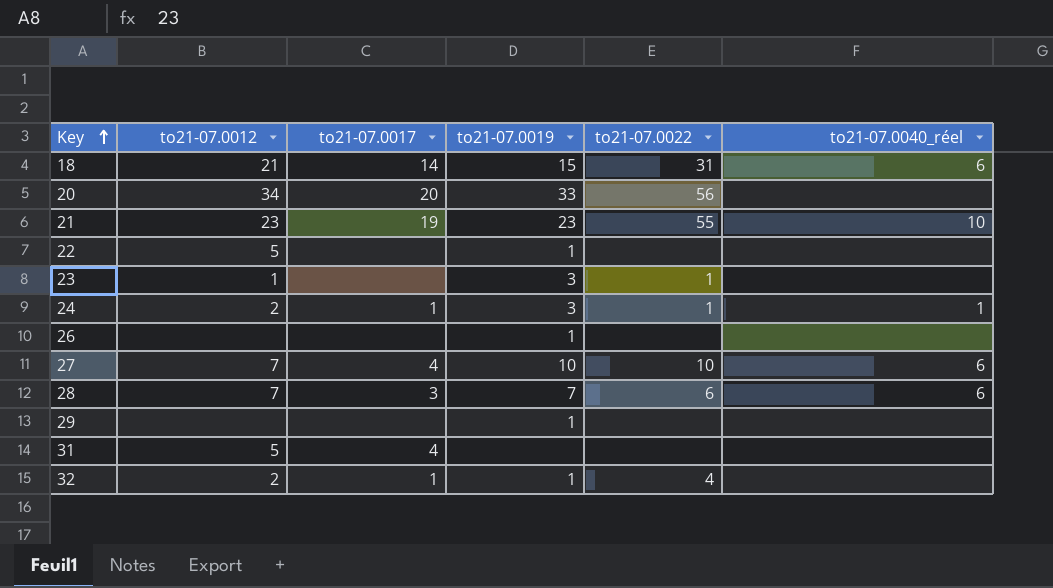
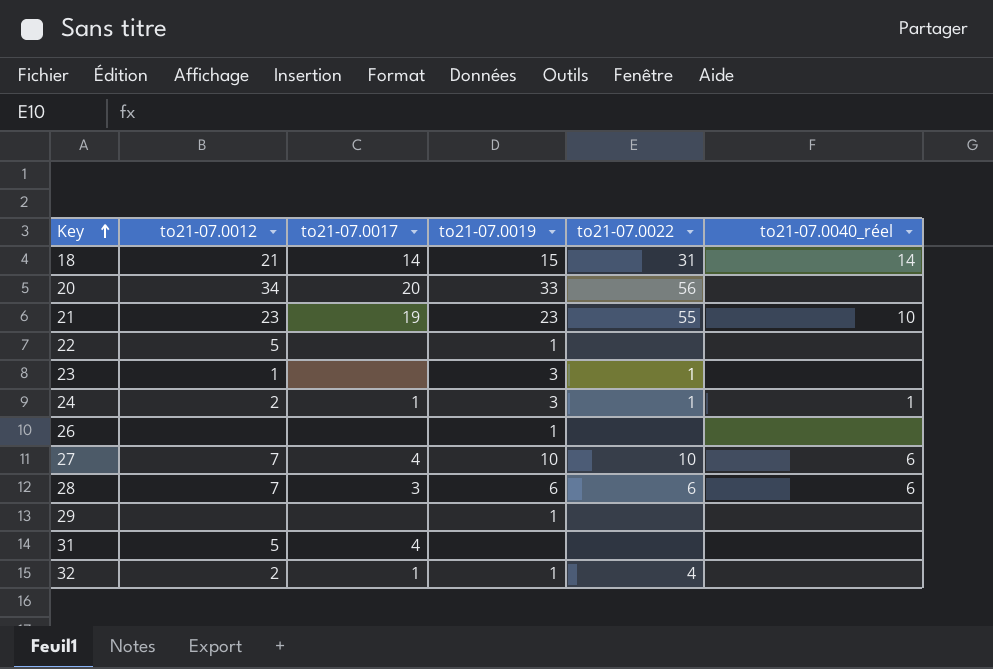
18 | to21-07.0040_réel: 6 -> 14
28 | to21-07.0019: 7 -> 6

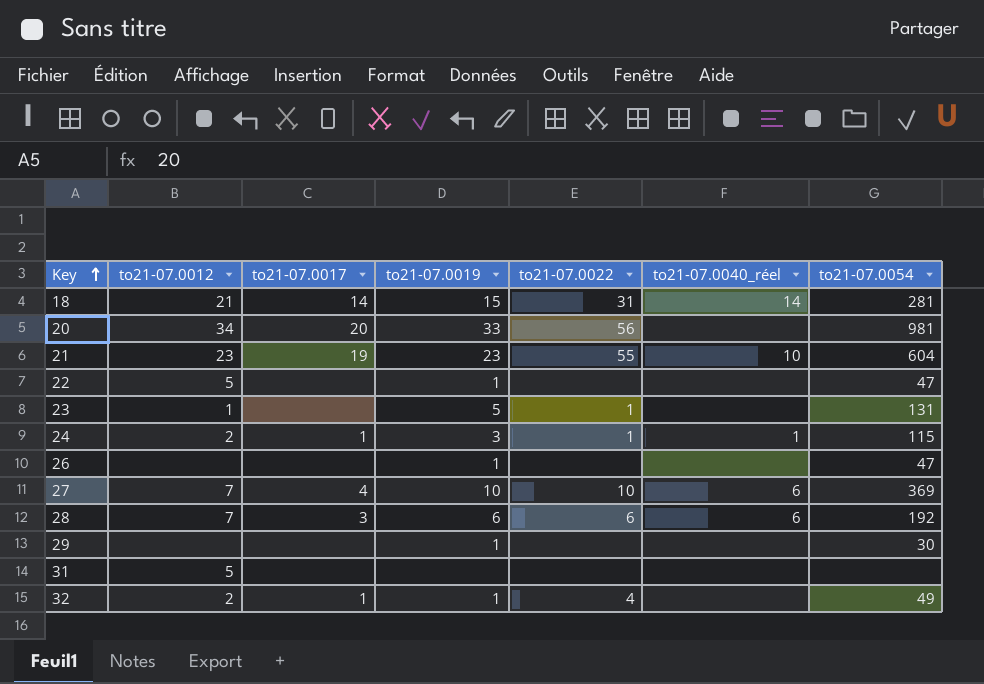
column to21-07.0054 | position: none -> 7
23 | to21-07.0019: 3 -> 5
31 | to21-07.0017: 4 -> none

